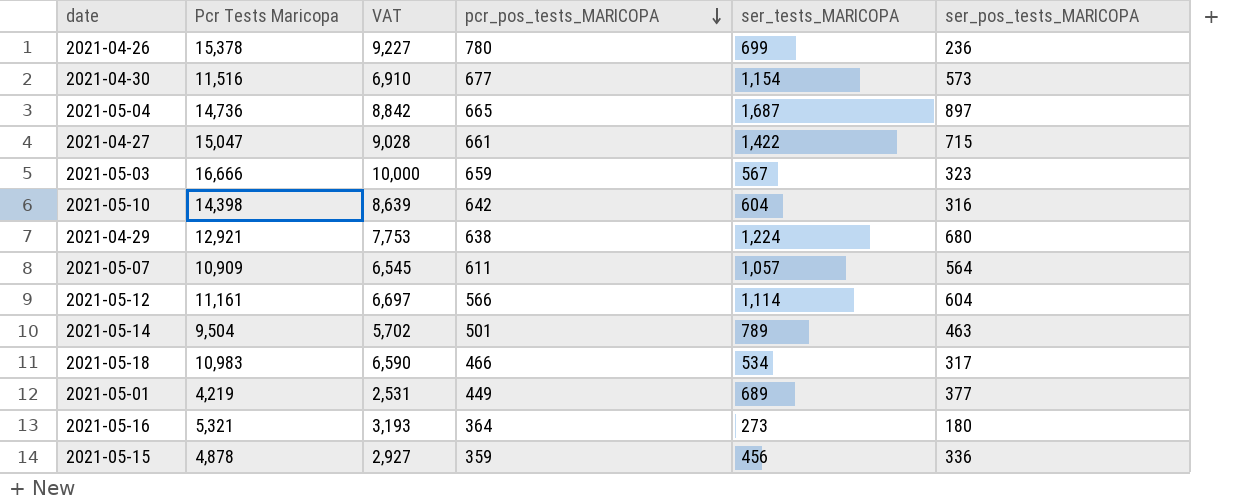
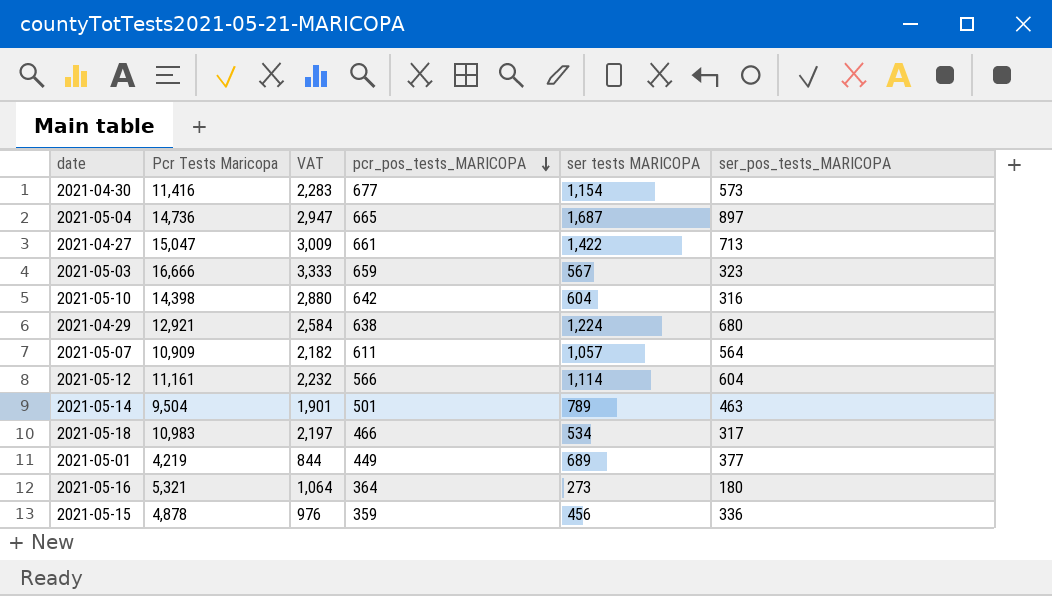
column VAT | formula: [Pcr Tests Maricopa] * 0.6 -> [Pcr Tests Maricopa] * 0.2
column name: ser_tests_MARICOPA -> ser tests MARICOPA
row 2021-04-26: 15,378 | 9,227 | 780 | 699 | 236 -> none
2021-04-30 | Pcr Tests Maricopa: 11,516 -> 11,416
2021-04-27 | ser_pos_tests_MARICOPA: 715 -> 713

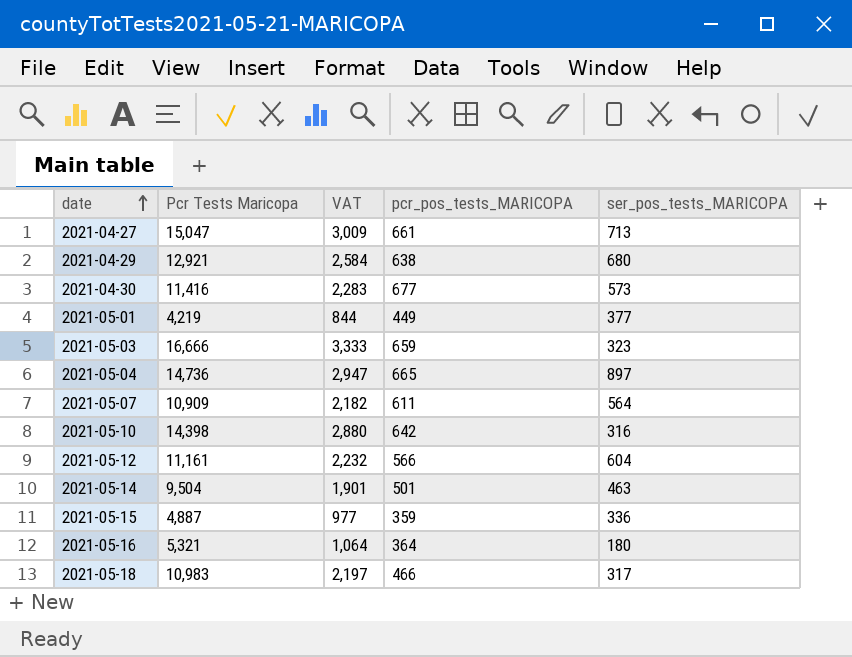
row order: pcr_pos_tests_MARICOPA descending -> date ascending
column ser tests MARICOPA | position: 5 -> none
2021-05-15 | Pcr Tests Maricopa: 4,878 -> 4,887
2021-05-15 | VAT: 976 -> 977

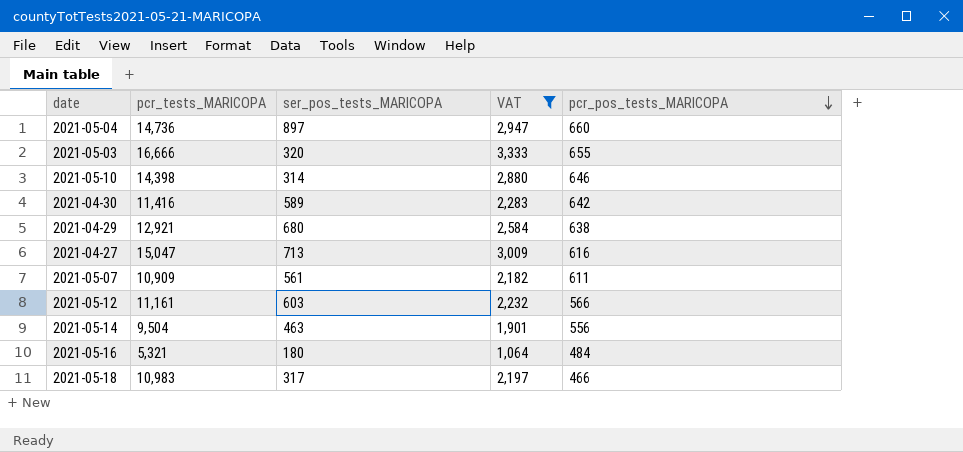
filter: none -> VAT >= 1,064
row order: date ascending -> pcr_pos_tests_MARICOPA descending
column name: Pcr Tests Maricopa -> pcr_tests_MARICOPA
column ser_pos_tests_MARICOPA | position: 5 -> 3
2021-05-04 | pcr_pos_tests_MARICOPA: 665 -> 660
2021-05-03 | ser_pos_tests_MARICOPA: 323 -> 320
2021-05-03 | pcr_pos_tests_MARICOPA: 659 -> 655
2021-05-10 | ser_pos_tests_MARICOPA: 316 -> 314
2021-05-10 | pcr_pos_tests_MARICOPA: 642 -> 646
2021-04-30 | ser_pos_tests_MARICOPA: 573 -> 589
2021-04-30 | pcr_pos_tests_MARICOPA: 677 -> 642
2021-04-27 | pcr_pos_tests_MARICOPA: 661 -> 616
2021-05-07 | ser_pos_tests_MARICOPA: 564 -> 561
2021-05-12 | ser_pos_tests_MARICOPA: 604 -> 603
2021-05-14 | pcr_pos_tests_MARICOPA: 501 -> 556
2021-05-16 | pcr_pos_tests_MARICOPA: 364 -> 484

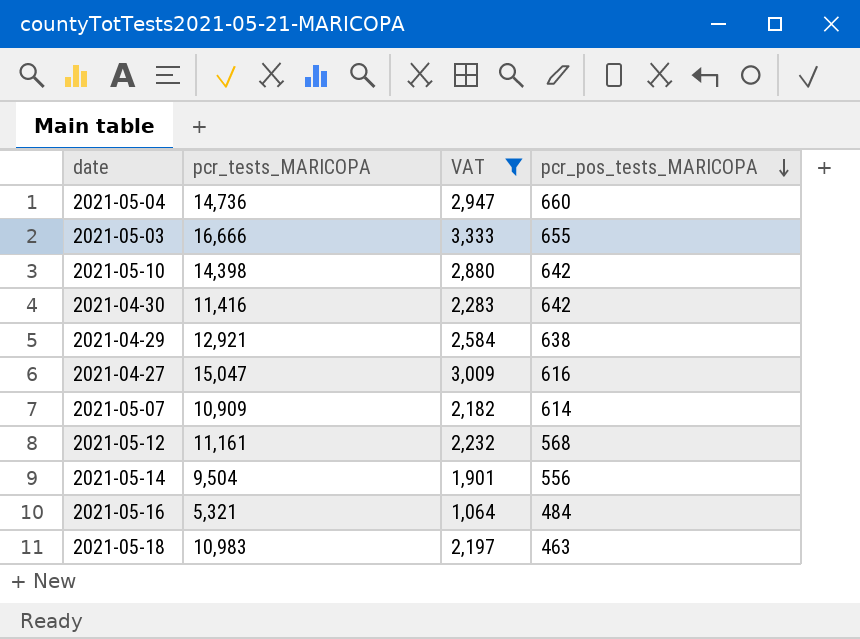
column ser_pos_tests_MARICOPA | position: 3 -> none
2021-05-10 | pcr_pos_tests_MARICOPA: 646 -> 642
2021-05-07 | pcr_pos_tests_MARICOPA: 611 -> 614
2021-05-12 | pcr_pos_tests_MARICOPA: 566 -> 568
2021-05-18 | pcr_pos_tests_MARICOPA: 466 -> 463

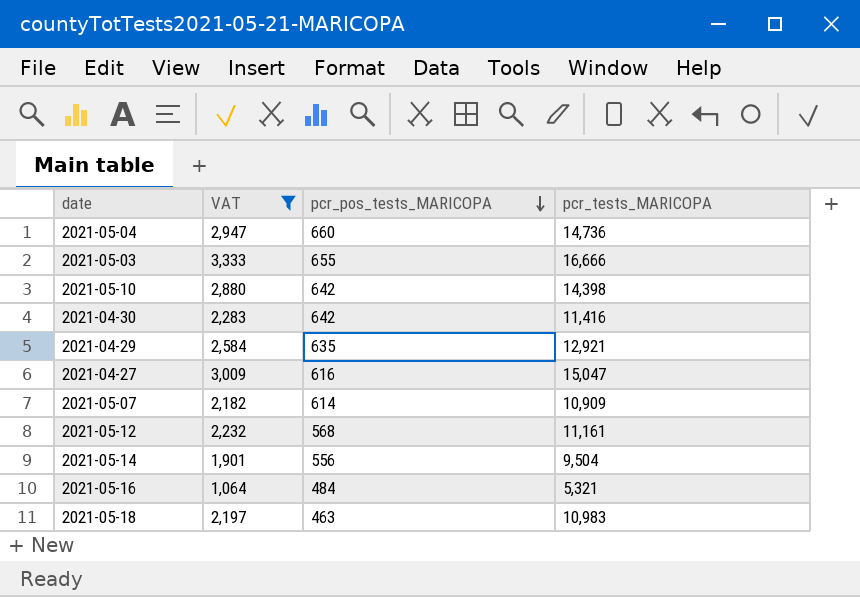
column pcr_tests_MARICOPA | position: 2 -> 4
2021-04-29 | pcr_pos_tests_MARICOPA: 638 -> 635

